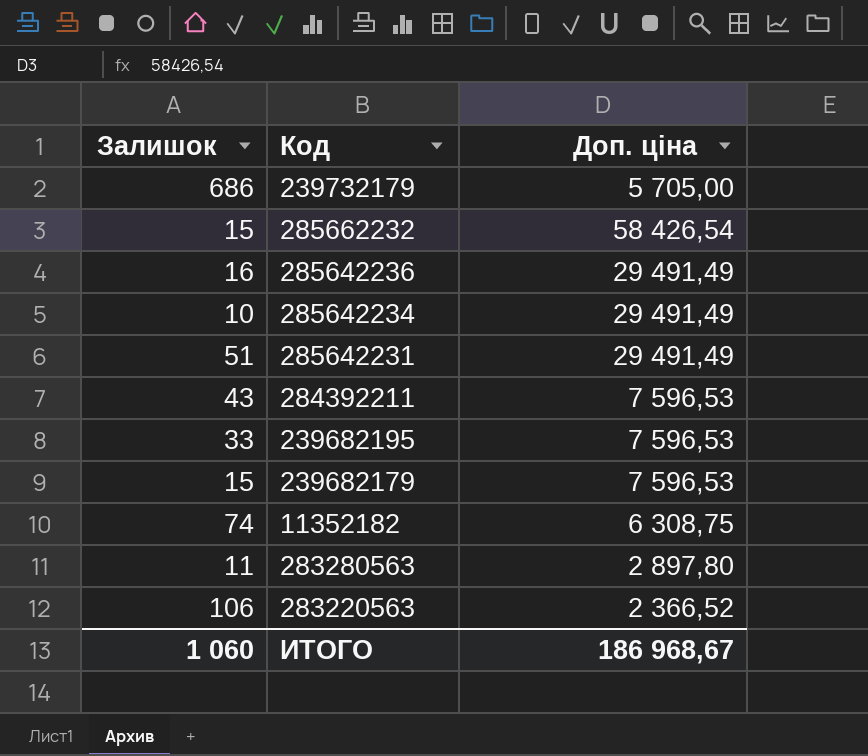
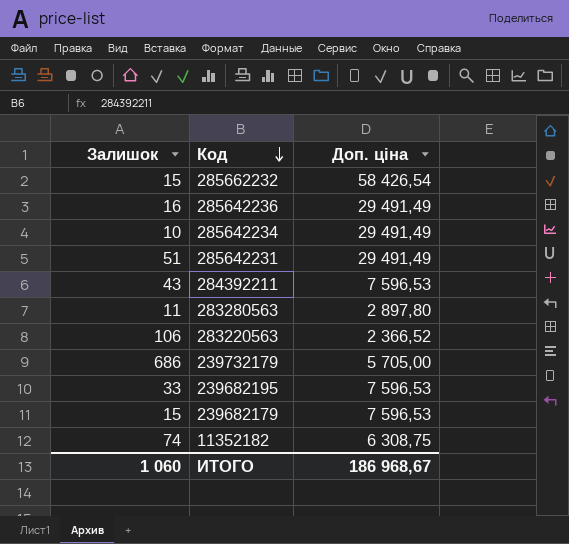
row order: none -> Код descending

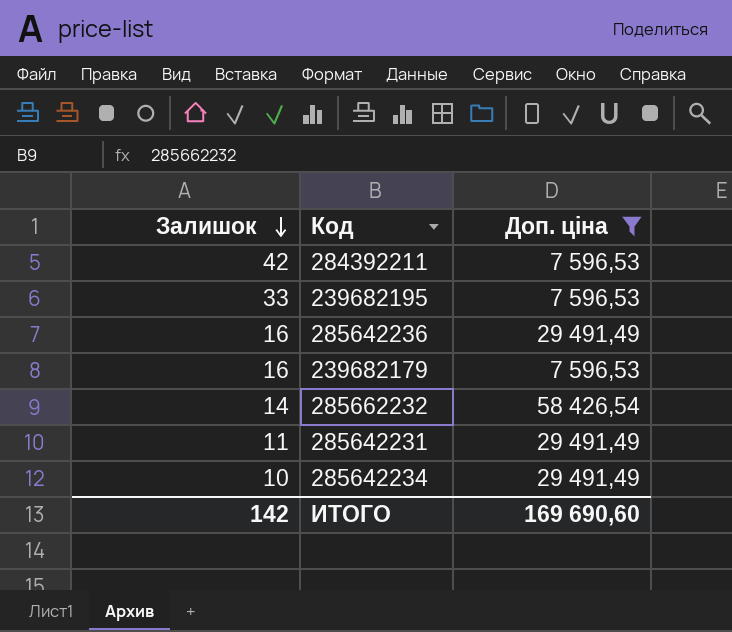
filter: none -> Доп. ціна >= 7 596,53
row order: Код descending -> Залишок descending
284392211 | Залишок: 43 -> 42
239682179 | Залишок: 15 -> 16
285662232 | Залишок: 15 -> 14
285642231 | Залишок: 51 -> 11
ИТОГО | Залишок: 1 060 -> 142
ИТОГО | Доп. ціна: 186 968,67 -> 169 690,60

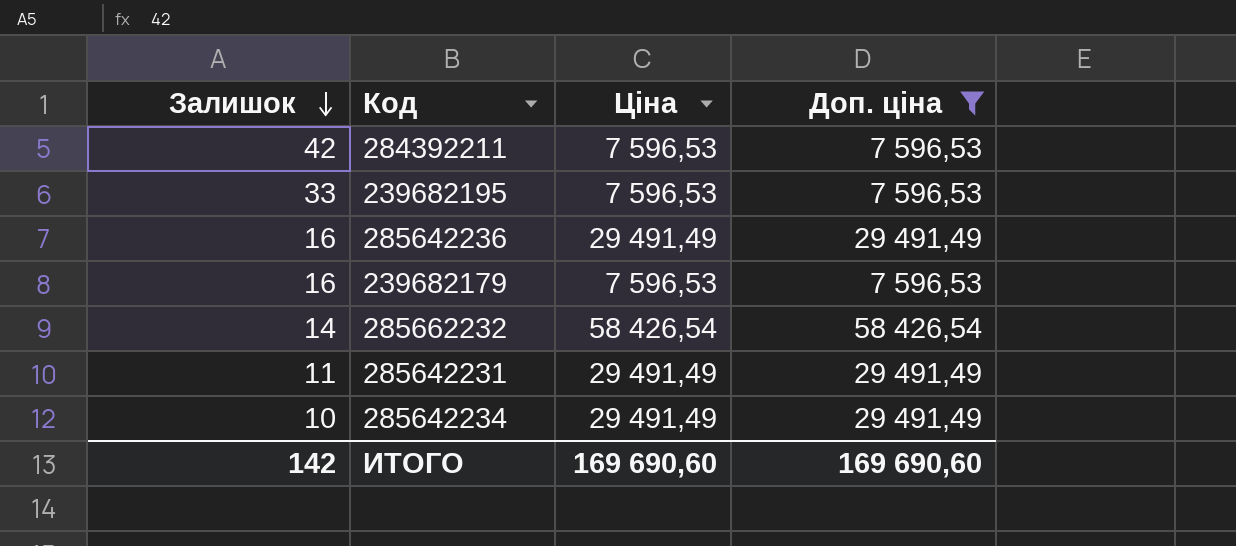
column Ціна | position: none -> 3

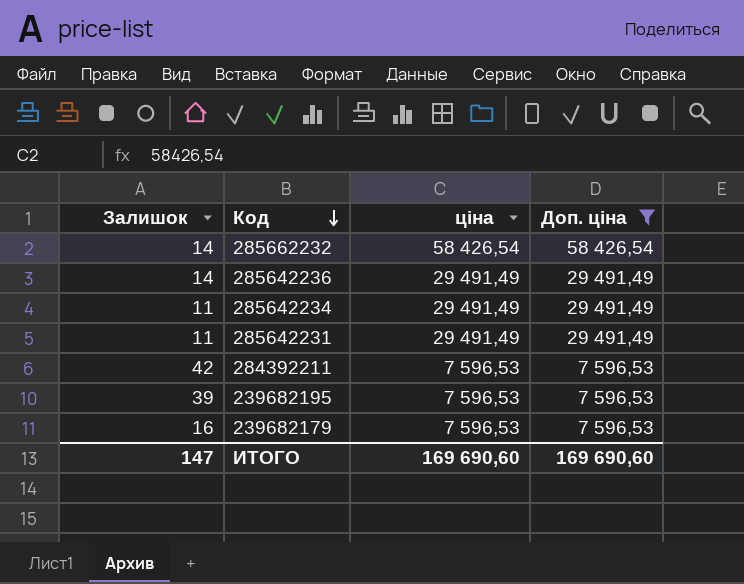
row order: Залишок descending -> Код descending
column name: Ціна -> ціна
285642236 | Залишок: 16 -> 14
285642234 | Залишок: 10 -> 11
239682195 | Залишок: 33 -> 39
ИТОГО | Залишок: 142 -> 147

